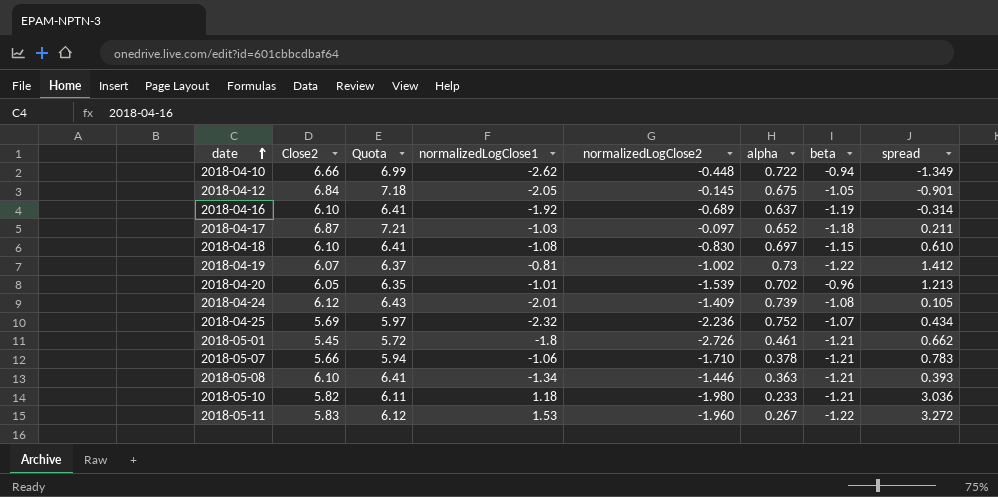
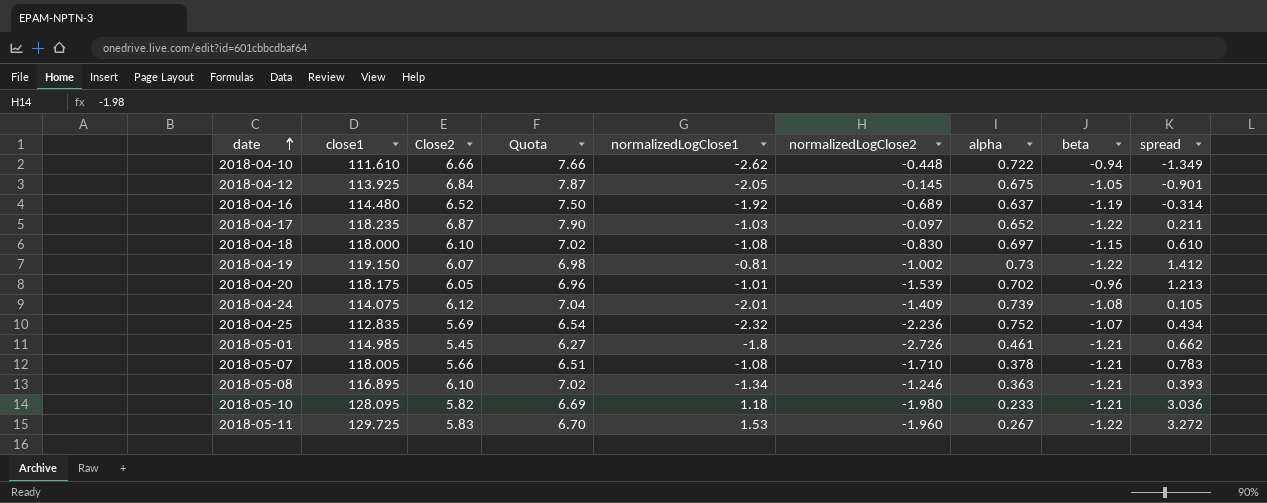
column close1 | position: none -> 2
column Quota | formula: [Close2] * 1.05 -> [Close2] * 1.15
2018-04-16 | Close2: 6.10 -> 6.52
2018-04-17 | beta: -1.18 -> -1.22
2018-05-07 | normalizedLogClose1: -1.06 -> -1.08
2018-05-08 | normalizedLogClose2: -1.446 -> -1.246

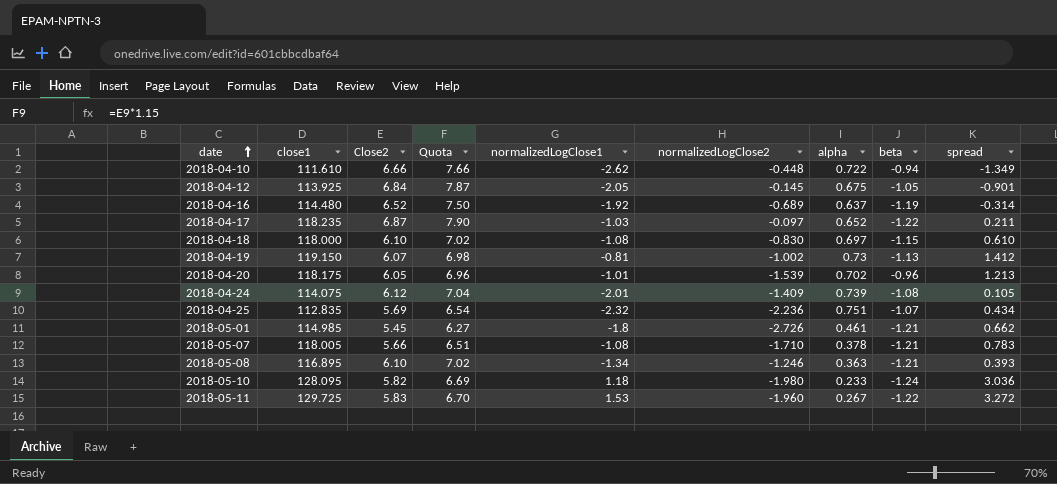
2018-04-19 | beta: -1.22 -> -1.13
2018-04-25 | alpha: 0.752 -> 0.751
2018-05-10 | beta: -1.21 -> -1.24

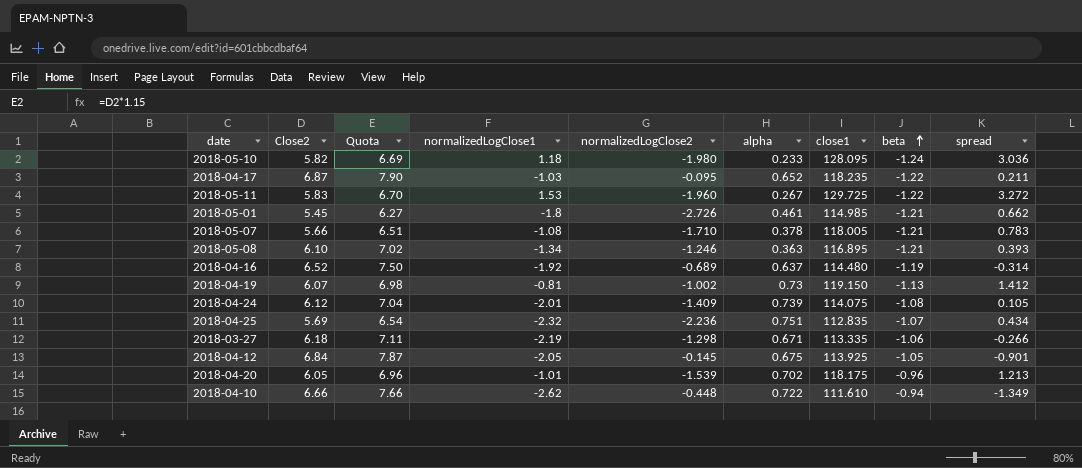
row order: date ascending -> beta ascending
column close1 | position: 2 -> 7
row 2018-04-18: 118.000 | 6.10 | 7.02 | -1.08 | -0.830 | 0.697 | -1.15 | 0.610 -> none
2018-04-17 | normalizedLogClose2: -0.097 -> -0.095
row 2018-03-27: none -> 6.18 | 7.11 | -2.19 | -1.298 | 0.671 | 113.335 | -1.06 | -0.266

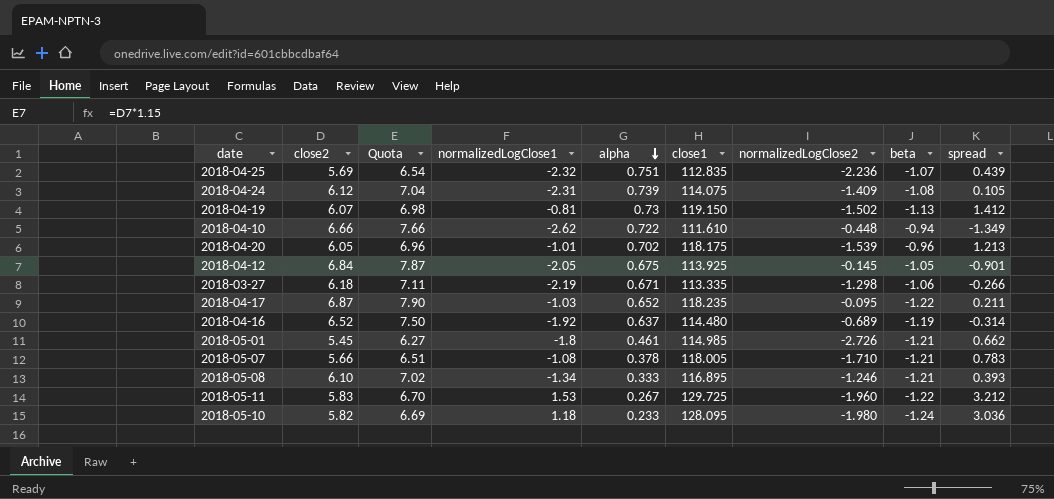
row order: beta ascending -> alpha descending
column name: Close2 -> close2
column normalizedLogClose2 | position: 5 -> 7
2018-04-25 | spread: 0.434 -> 0.439
2018-04-24 | normalizedLogClose1: -2.01 -> -2.31
2018-04-19 | normalizedLogClose2: -1.002 -> -1.502
2018-05-08 | alpha: 0.363 -> 0.333
2018-05-11 | spread: 3.272 -> 3.212

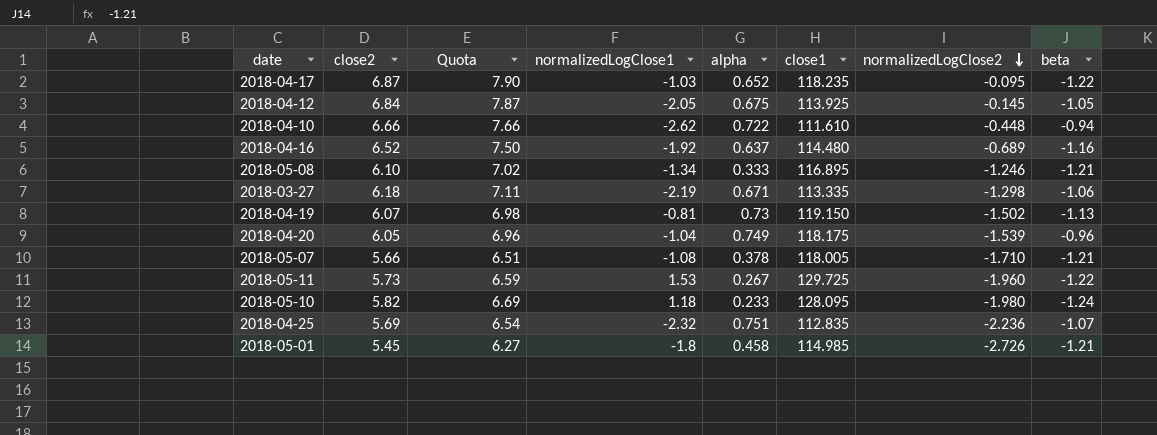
row order: alpha descending -> normalizedLogClose2 descending
column spread | position: 9 -> none
row 2018-04-24: 6.12 | 7.04 | -2.31 | 0.739 | 114.075 | -1.409 | -1.08 | 0.105 -> none
2018-04-16 | beta: -1.19 -> -1.16
2018-04-20 | normalizedLogClose1: -1.01 -> -1.04
2018-04-20 | alpha: 0.702 -> 0.749
2018-05-11 | close2: 5.83 -> 5.73
2018-05-11 | Quota: 6.70 -> 6.59
2018-05-01 | alpha: 0.461 -> 0.458

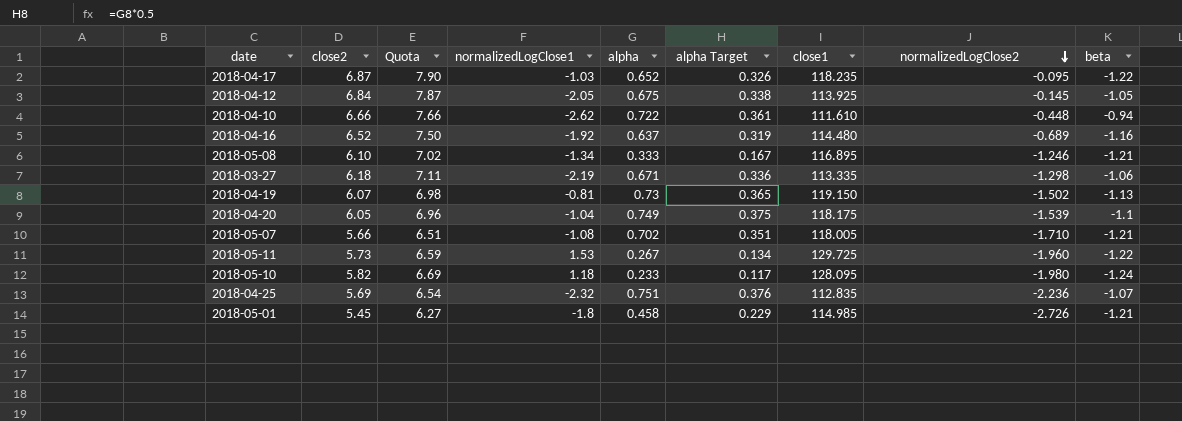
column alpha Target | formula: none -> [alpha] * 0.5
2018-04-20 | beta: -0.96 -> -1.1
2018-05-07 | alpha: 0.378 -> 0.702

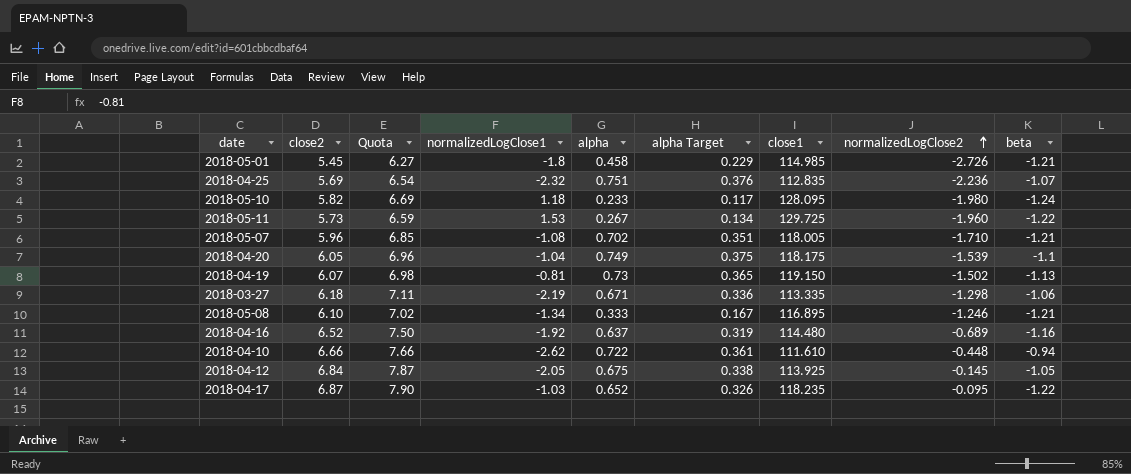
row order: normalizedLogClose2 descending -> normalizedLogClose2 ascending
2018-05-07 | close2: 5.66 -> 5.96
2018-05-07 | Quota: 6.51 -> 6.85

